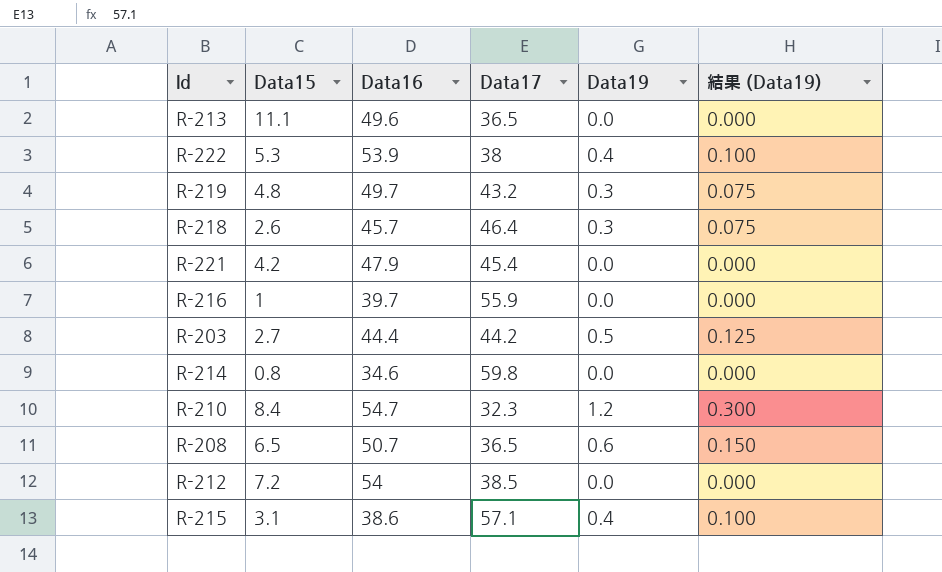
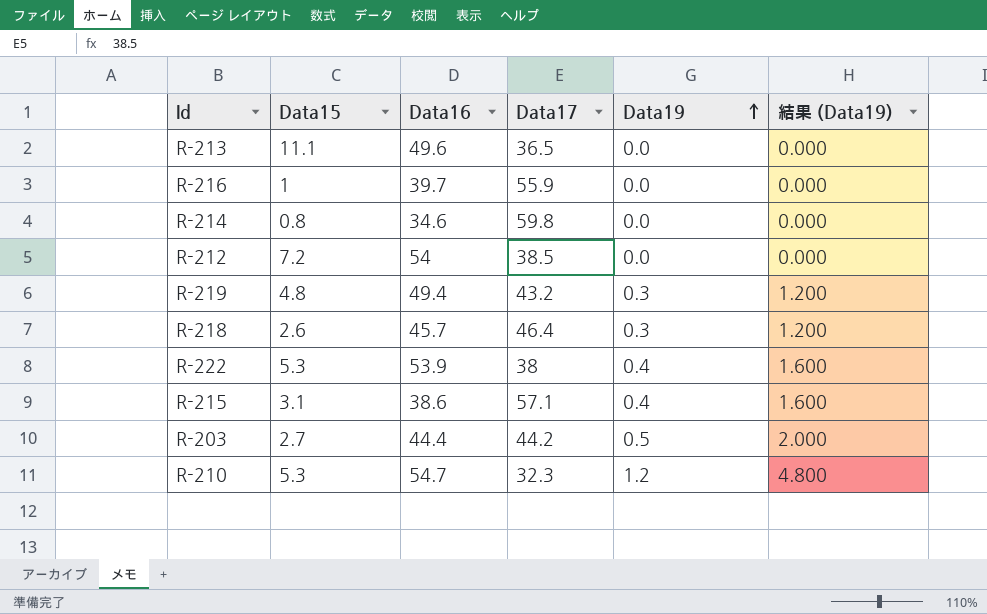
row order: none -> Data19 ascending
column 結果 (Data19) | formula: [Data19] * 0.25 -> [Data19] * 4
row R-221: 4.2 | 47.9 | 45.4 | 0.0 | 0.000 -> none
row R-208: 6.5 | 50.7 | 36.5 | 0.6 | 0.150 -> none
R-219 | Data16: 49.7 -> 49.4
R-210 | Data15: 8.4 -> 5.3

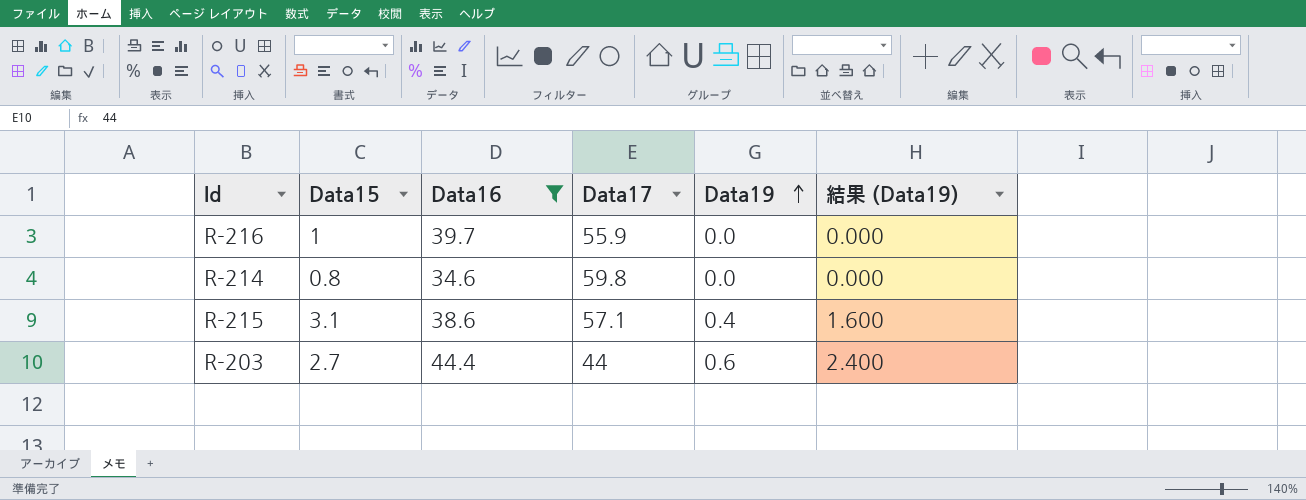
filter: none -> Data16 <= 44.4
R-203 | Data17: 44.2 -> 44
R-203 | Data19: 0.5 -> 0.6
R-203 | 結果 (Data19): 2.000 -> 2.400

